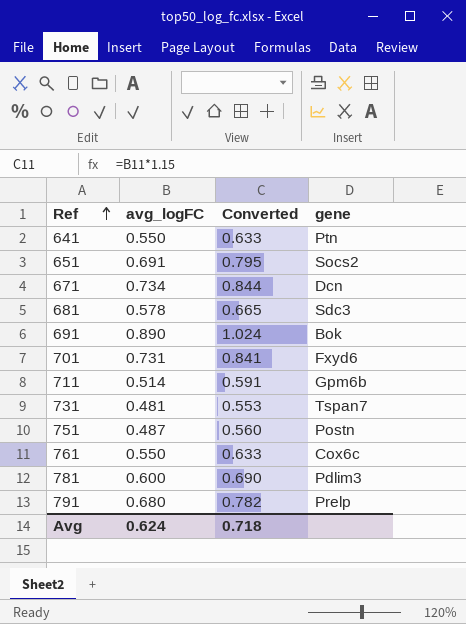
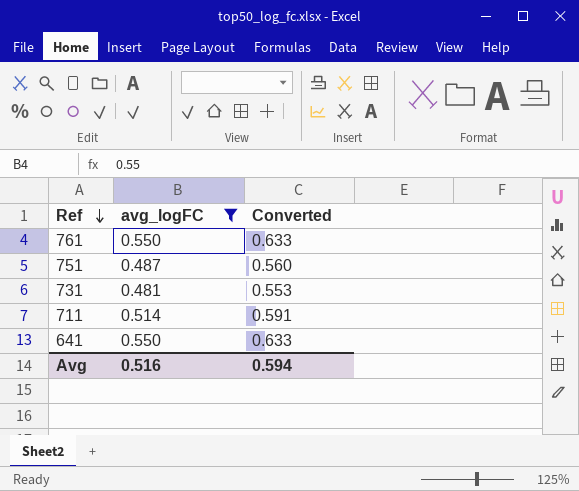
filter: none -> avg_logFC <= 0.550
row order: Ref ascending -> Ref descending
column gene | position: 4 -> none
Avg | avg_logFC: 0.624 -> 0.516
Avg | Converted: 0.718 -> 0.594

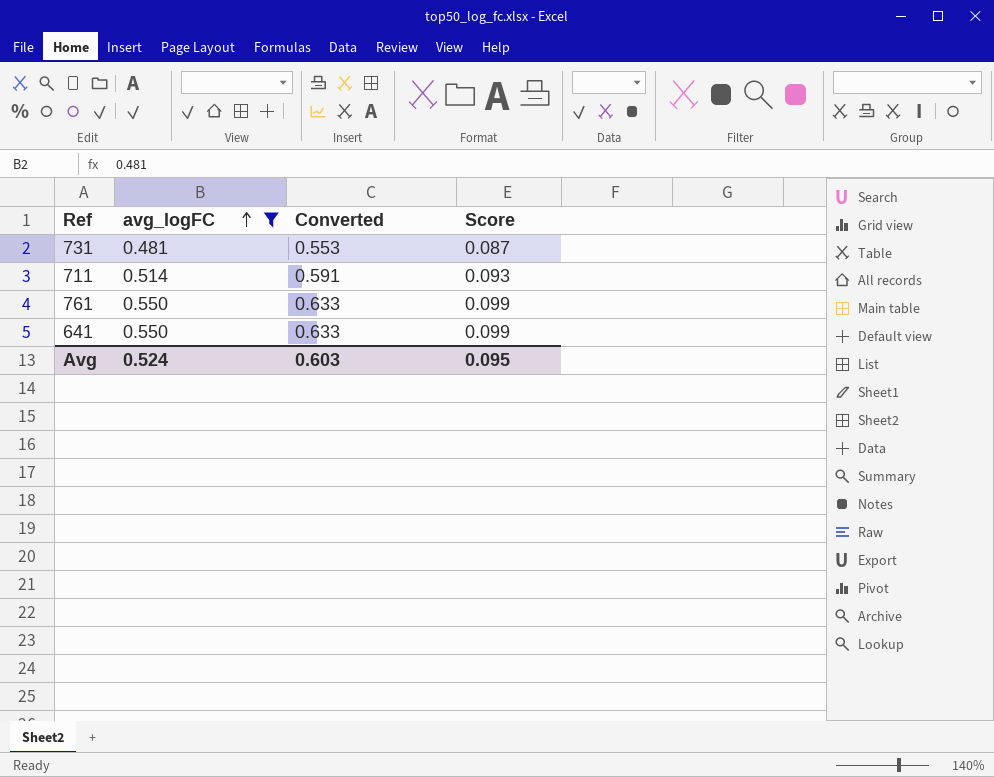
row order: Ref descending -> avg_logFC ascending
column Score | formula: none -> [avg_logFC] * 0.18
row 751: 0.487 | 0.560 -> none
Avg | avg_logFC: 0.516 -> 0.524
Avg | Converted: 0.594 -> 0.603

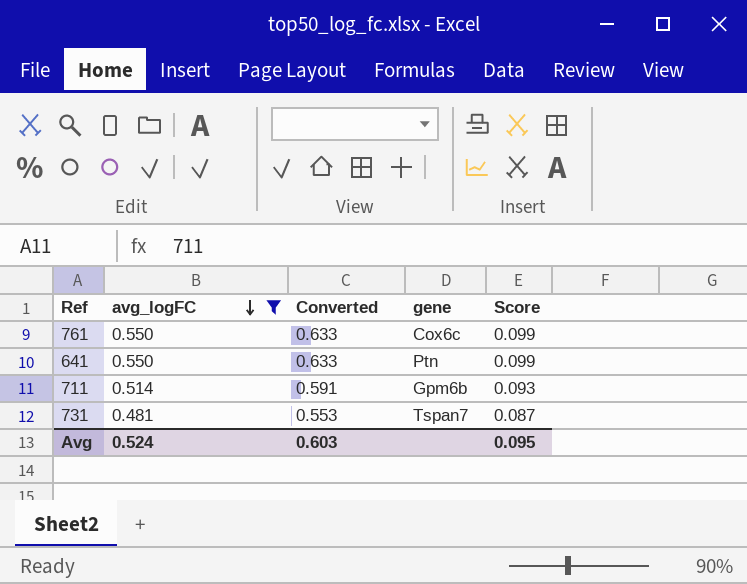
row order: avg_logFC ascending -> avg_logFC descending
column gene | position: none -> 4

